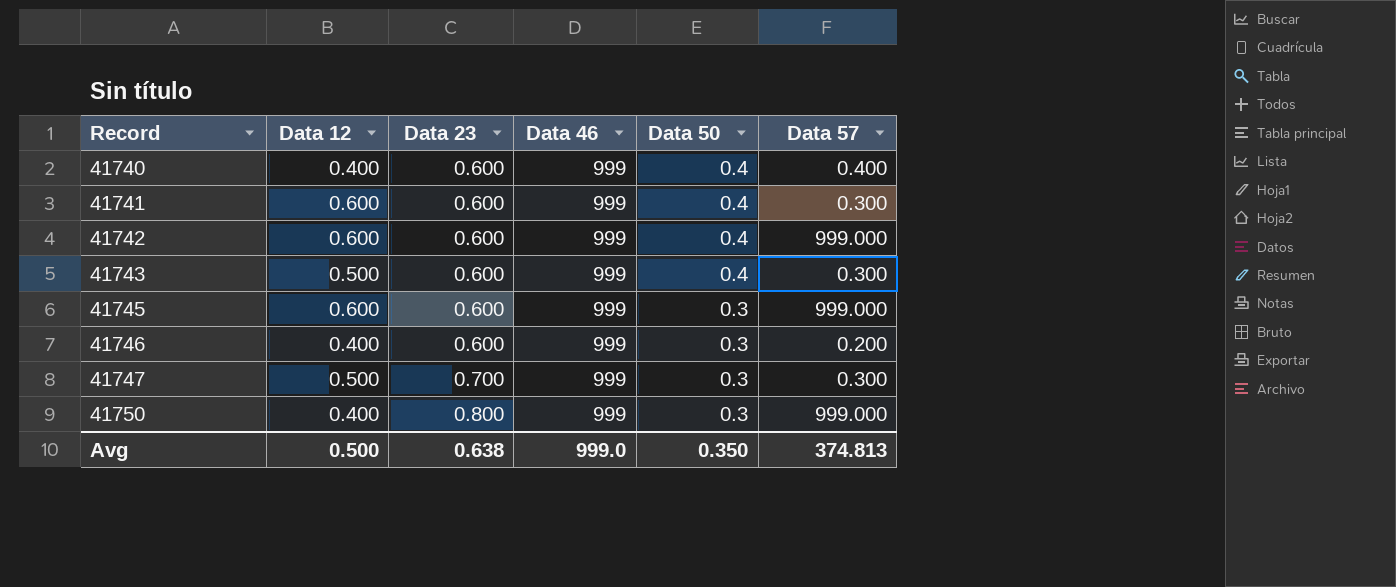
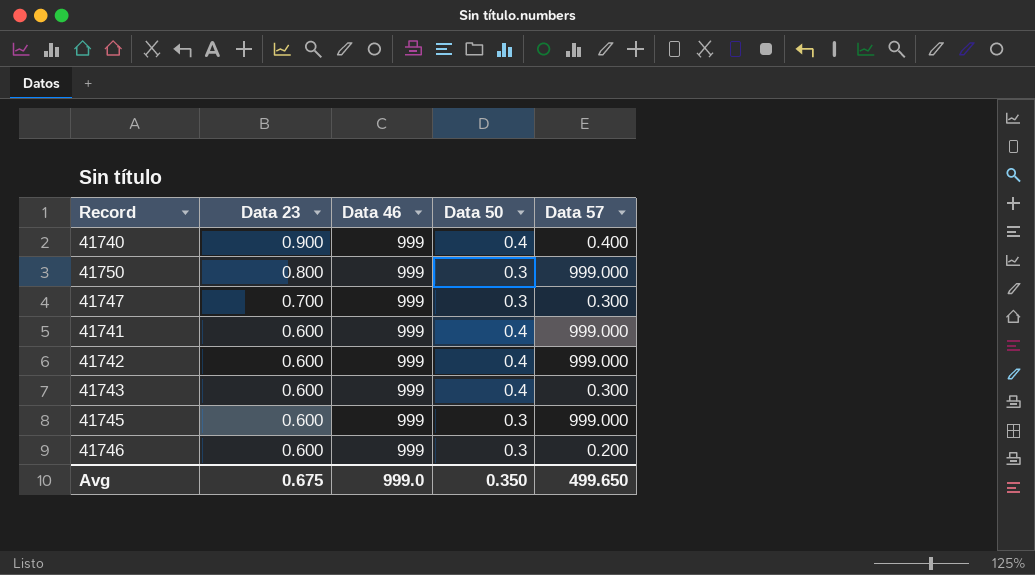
row order: Record ascending -> Data 23 descending
column Data 12 | position: 2 -> none
41740 | Data 23: 0.600 -> 0.900
41741 | Data 57: 0.300 -> 999.000
Avg | Data 23: 0.638 -> 0.675
Avg | Data 57: 374.813 -> 499.650

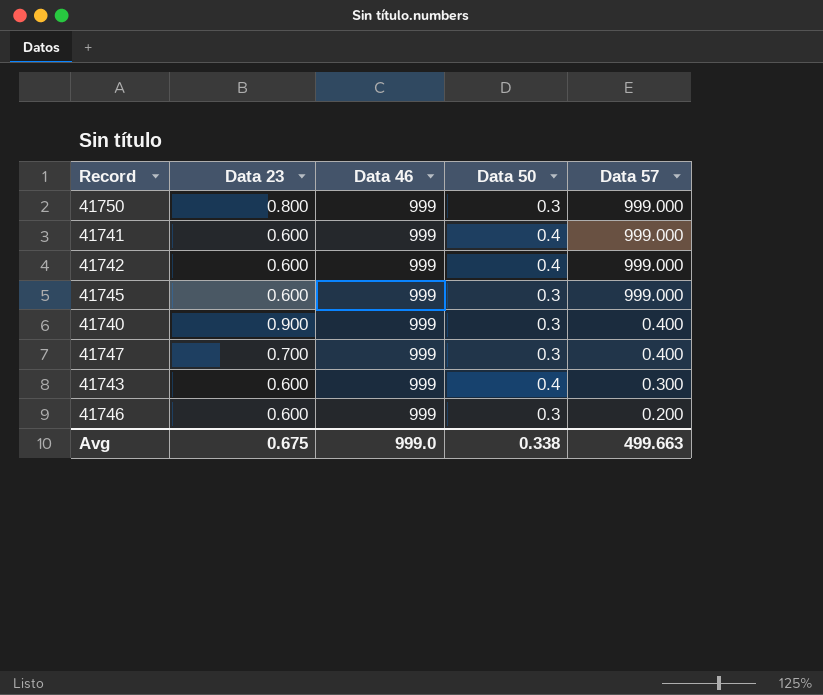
row order: Data 23 descending -> Data 57 descending
41740 | Data 50: 0.4 -> 0.3
41747 | Data 57: 0.300 -> 0.400
Avg | Data 50: 0.350 -> 0.338
Avg | Data 57: 499.650 -> 499.663

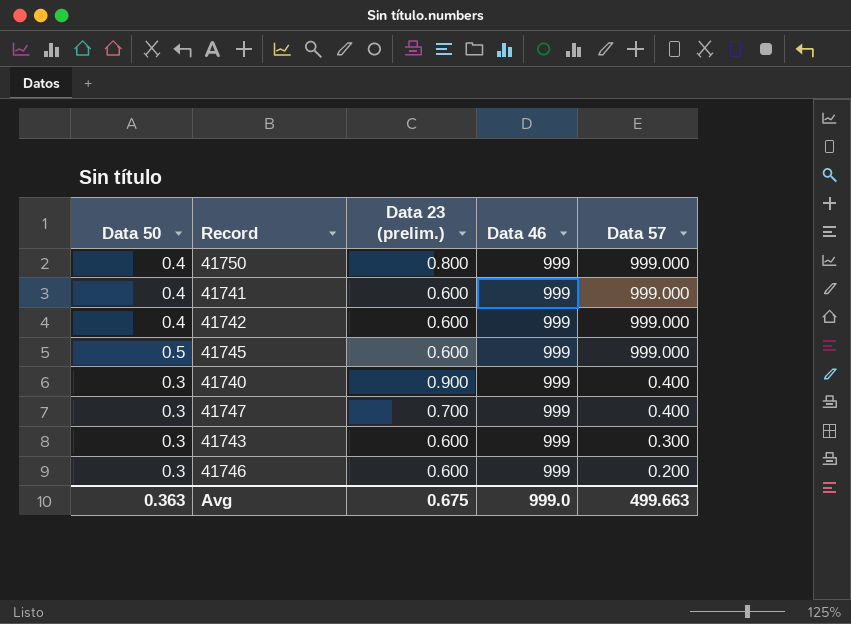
column Data 50 | position: 4 -> 1
column name: Data 23 -> Data 23 (prelim.)
41750 | Data 50: 0.3 -> 0.4
41745 | Data 50: 0.3 -> 0.5
41743 | Data 50: 0.4 -> 0.3
Avg | Data 50: 0.338 -> 0.363

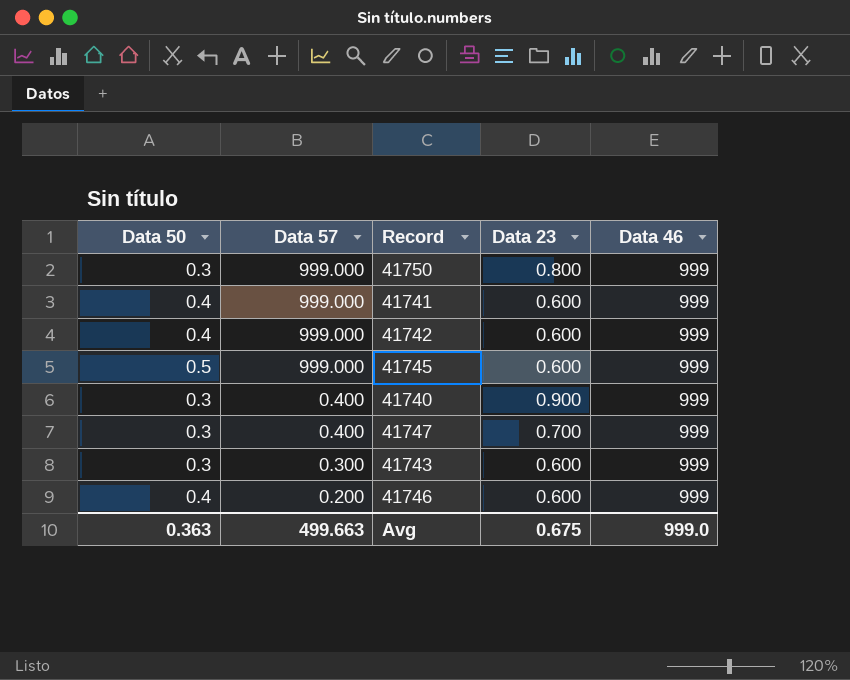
column Data 57 | position: 5 -> 2
column name: Data 23 (prelim.) -> Data 23
41750 | Data 50: 0.4 -> 0.3
41746 | Data 50: 0.3 -> 0.4

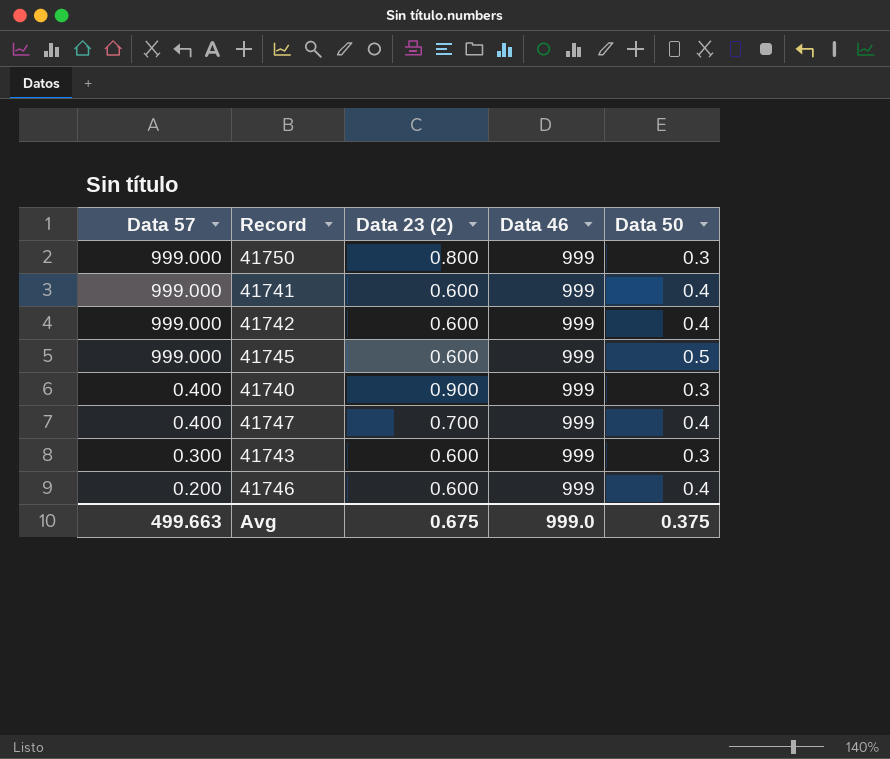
column name: Data 23 -> Data 23 (2)
column Data 50 | position: 1 -> 5
41747 | Data 50: 0.3 -> 0.4
Avg | Data 50: 0.363 -> 0.375

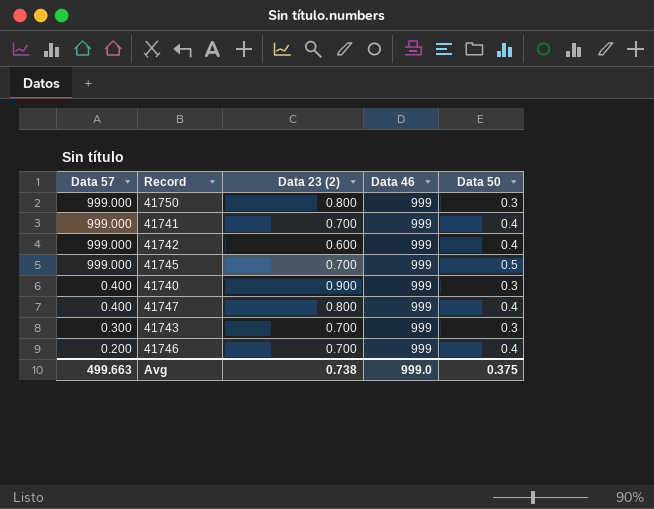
41741 | Data 23 (2): 0.600 -> 0.700
41745 | Data 23 (2): 0.600 -> 0.700
41747 | Data 23 (2): 0.700 -> 0.800
41743 | Data 23 (2): 0.600 -> 0.700
41746 | Data 23 (2): 0.600 -> 0.700
Avg | Data 23 (2): 0.675 -> 0.738

